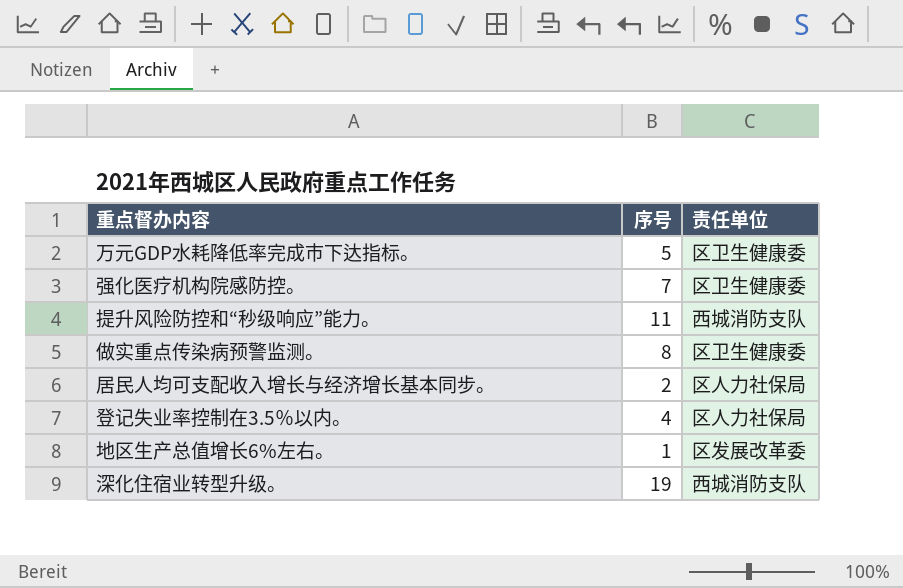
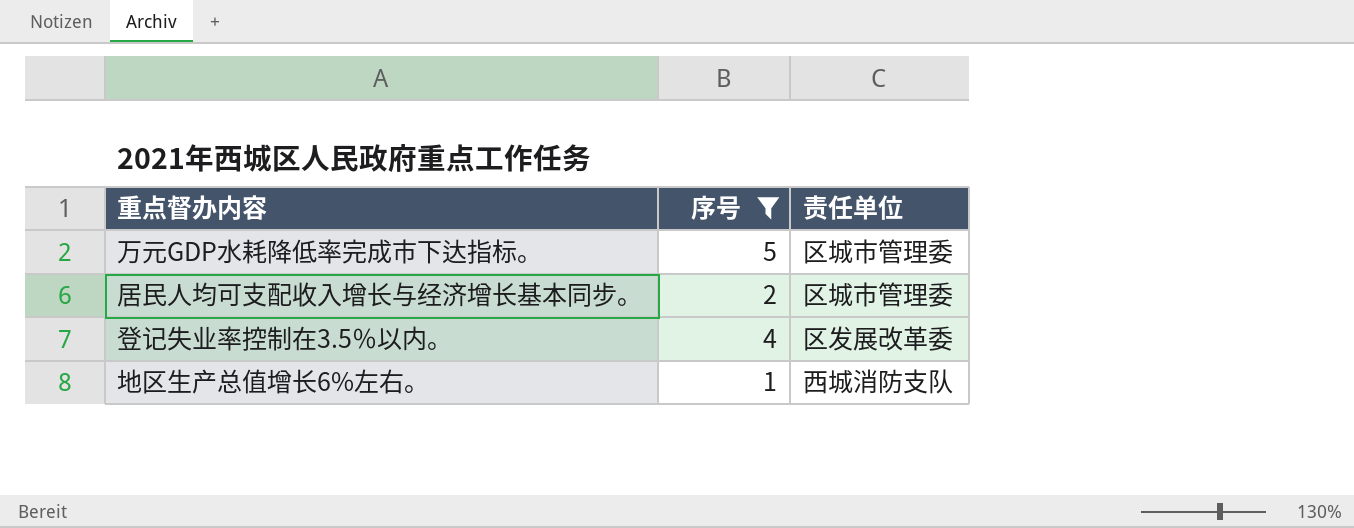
filter: none -> 序号 <= 5
万元GDP水耗降低率完成市下达指标。 | 责任单位: 区卫生健康委 -> 区城市管理委
居民人均可支配收入增长与经济增长基本同步。 | 责任单位: 区人力社保局 -> 区城市管理委
登记失业率控制在3.5％以内。 | 责任单位: 区人力社保局 -> 区发展改革委
地区生产总值增长6%左右。 | 责任单位: 区发展改革委 -> 西城消防支队

